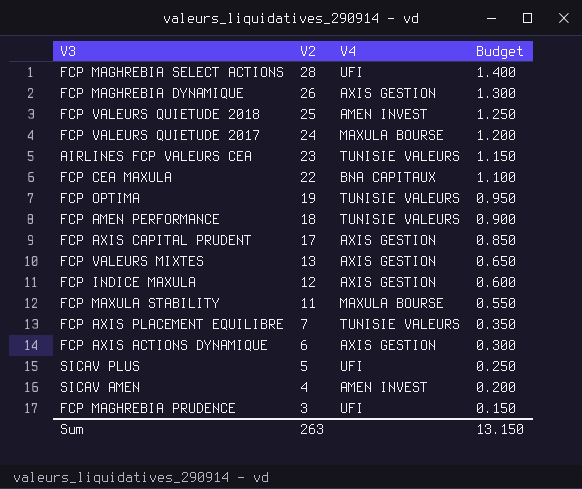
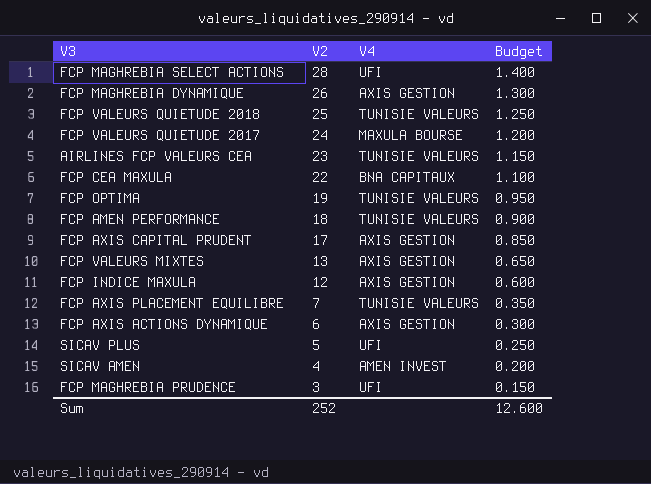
row FCP MAXULA STABILITY: 11 | MAXULA BOURSE | 0.550 -> none
FCP VALEURS QUIETUDE 2018 | V4: AMEN INVEST -> TUNISIE VALEURS
Sum | V2: 263 -> 252
Sum | Budget: 13.150 -> 12.600

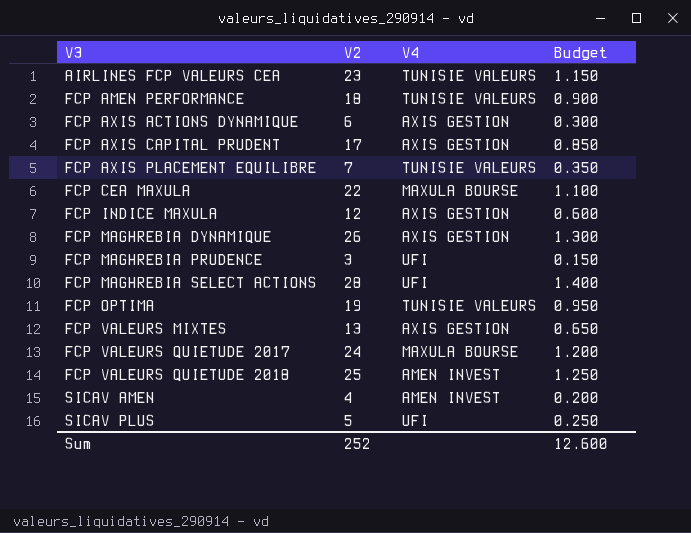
row order: V2 descending -> V3 ascending
FCP CEA MAXULA | V4: BNA CAPITAUX -> MAXULA BOURSE
FCP VALEURS QUIETUDE 2018 | V4: TUNISIE VALEURS -> AMEN INVEST

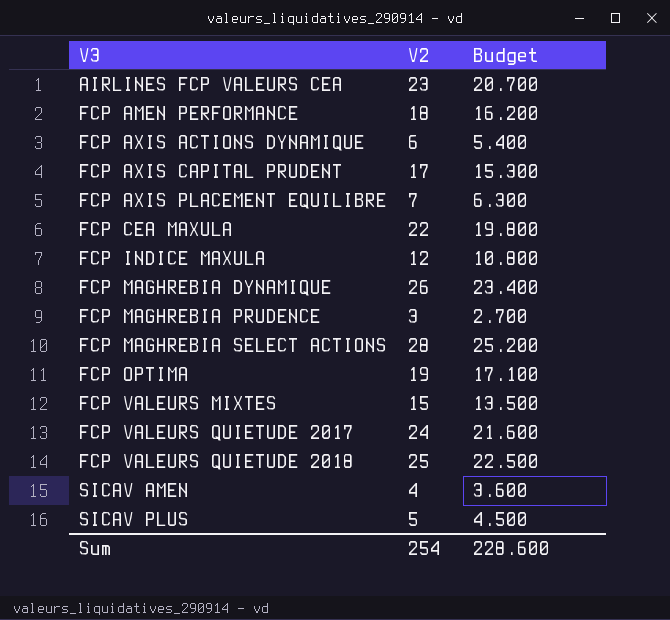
column V4 | position: 3 -> none
column Budget | formula: [V2] * 0.05 -> [V2] * 0.9
FCP VALEURS MIXTES | V2: 13 -> 15
Sum | V2: 252 -> 254
Sum | Budget: 12.600 -> 228.600

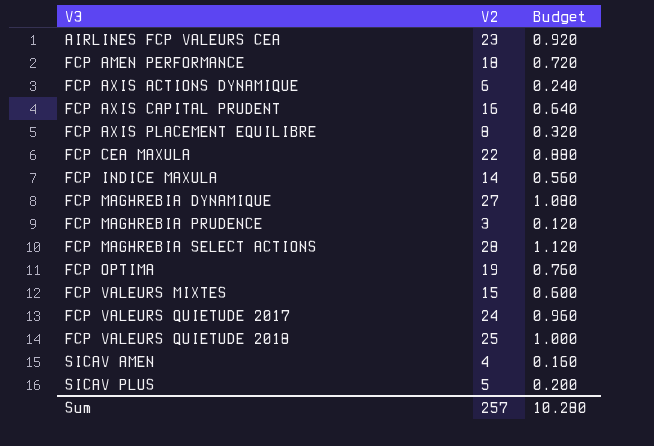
column Budget | formula: [V2] * 0.9 -> [V2] * 0.04
FCP AXIS CAPITAL PRUDENT | V2: 17 -> 16
FCP AXIS PLACEMENT EQUILIBRE | V2: 7 -> 8
FCP INDICE MAXULA | V2: 12 -> 14
FCP MAGHREBIA DYNAMIQUE | V2: 26 -> 27
Sum | V2: 254 -> 257
Sum | Budget: 228.600 -> 10.280

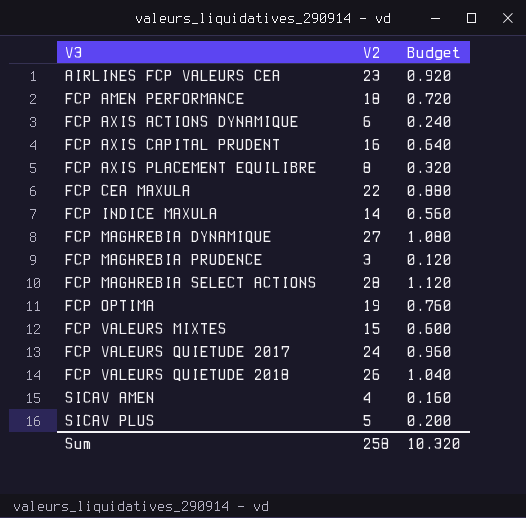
FCP VALEURS QUIETUDE 2018 | V2: 25 -> 26
FCP VALEURS QUIETUDE 2018 | Budget: 1.000 -> 1.040
Sum | V2: 257 -> 258
Sum | Budget: 10.280 -> 10.320

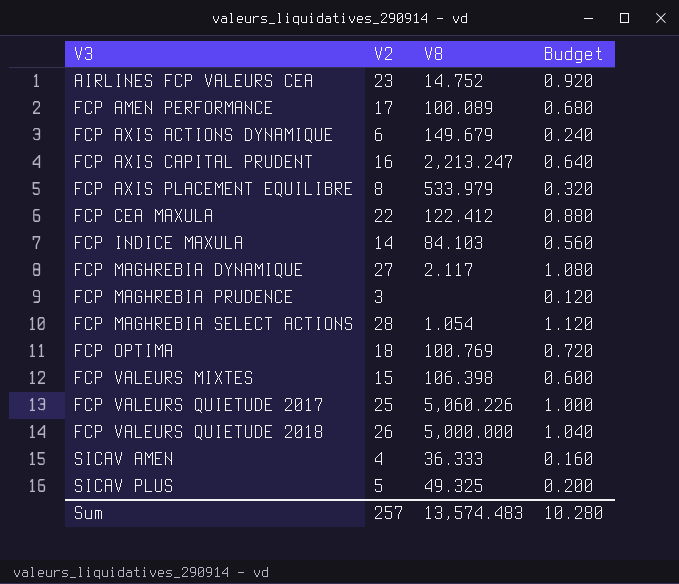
column V8 | position: none -> 3
FCP AMEN PERFORMANCE | V2: 18 -> 17
FCP AMEN PERFORMANCE | Budget: 0.720 -> 0.680
FCP OPTIMA | V2: 19 -> 18
FCP OPTIMA | Budget: 0.760 -> 0.720
FCP VALEURS QUIETUDE 2017 | V2: 24 -> 25
FCP VALEURS QUIETUDE 2017 | Budget: 0.960 -> 1.000
Sum | V2: 258 -> 257
Sum | Budget: 10.320 -> 10.280

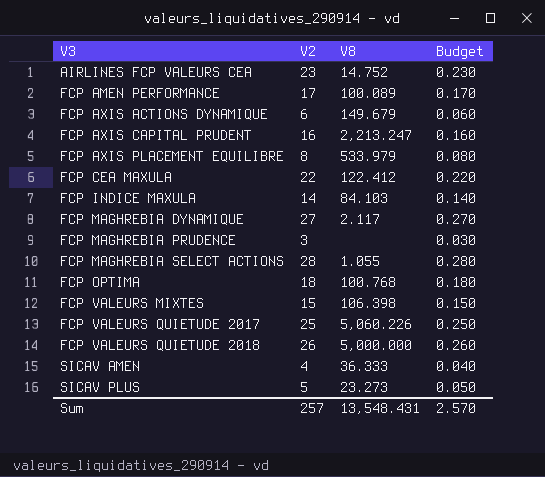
column Budget | formula: [V2] * 0.04 -> [V2] * 0.01
FCP MAGHREBIA SELECT ACTIONS | V8: 1.054 -> 1.055
FCP OPTIMA | V8: 100.769 -> 100.768
SICAV PLUS | V8: 49.325 -> 23.273
Sum | V8: 13,574.483 -> 13,548.431
Sum | Budget: 10.280 -> 2.570

